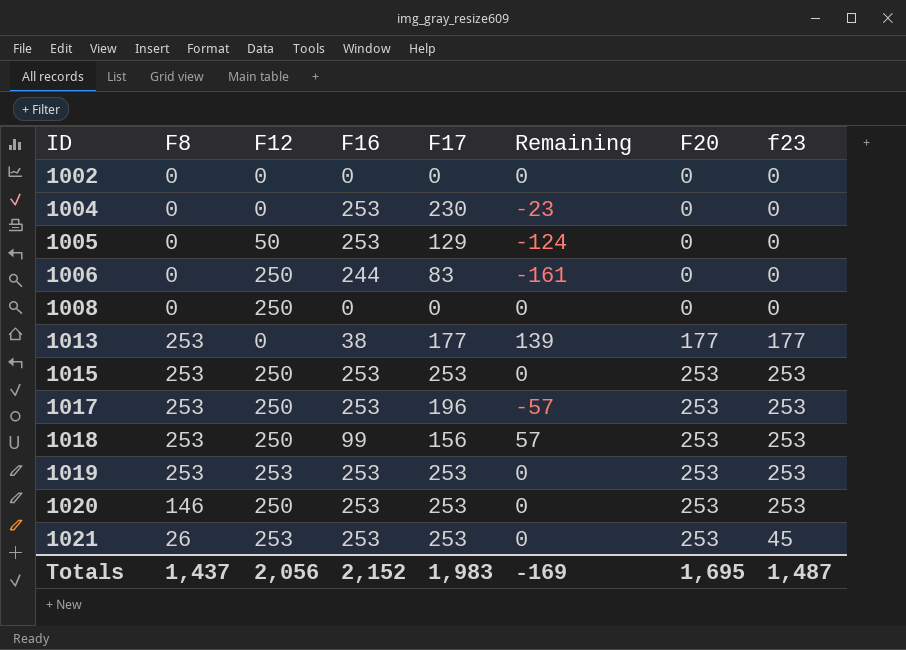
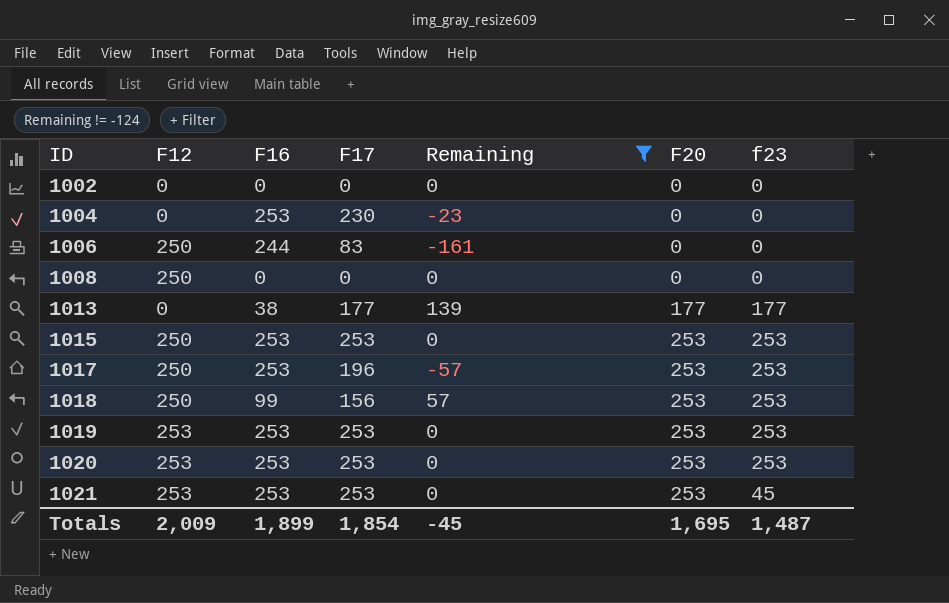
filter: none -> Remaining != -124
column F8 | position: 2 -> none
1020 | F12: 250 -> 253
Totals | F12: 2,056 -> 2,009
Totals | F16: 2,152 -> 1,899
Totals | F17: 1,983 -> 1,854
Totals | Remaining: -169 -> -45

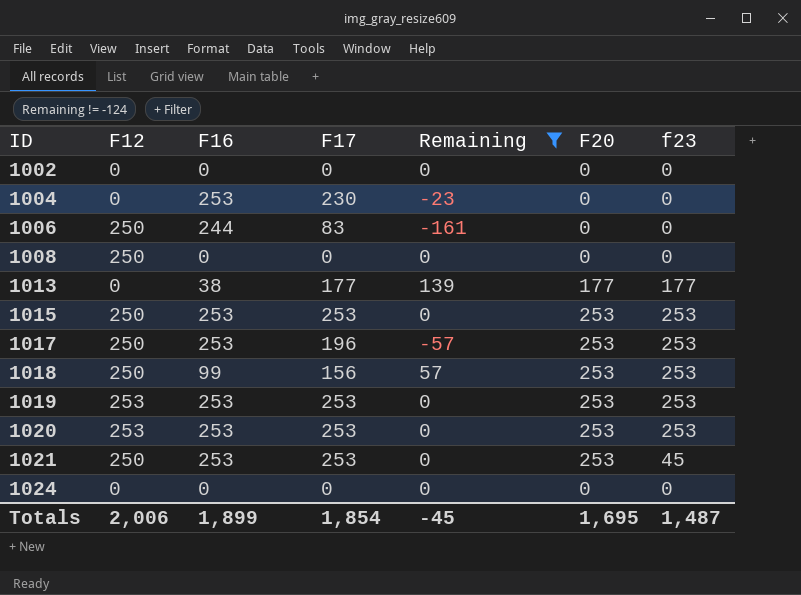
1021 | F12: 253 -> 250
row 1024: none -> 0 | 0 | 0 | 0 | 0 | 0
Totals | F12: 2,009 -> 2,006

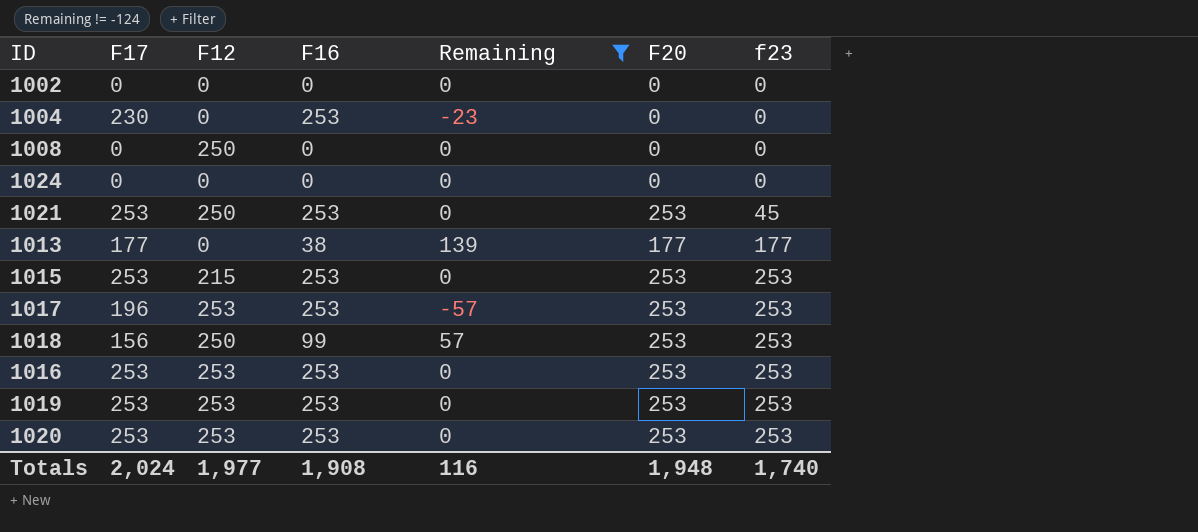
row order: ID ascending -> f23 ascending
column F17 | position: 4 -> 2
row 1006: 250 | 244 | 83 | -161 | 0 | 0 -> none
1015 | F12: 250 -> 215
1017 | F12: 250 -> 253
row 1016: none -> 253 | 253 | 253 | 0 | 253 | 253
Totals | F17: 1,854 -> 2,024
Totals | F12: 2,006 -> 1,977
Totals | F16: 1,899 -> 1,908
Totals | Remaining: -45 -> 116
Totals | F20: 1,695 -> 1,948
Totals | f23: 1,487 -> 1,740

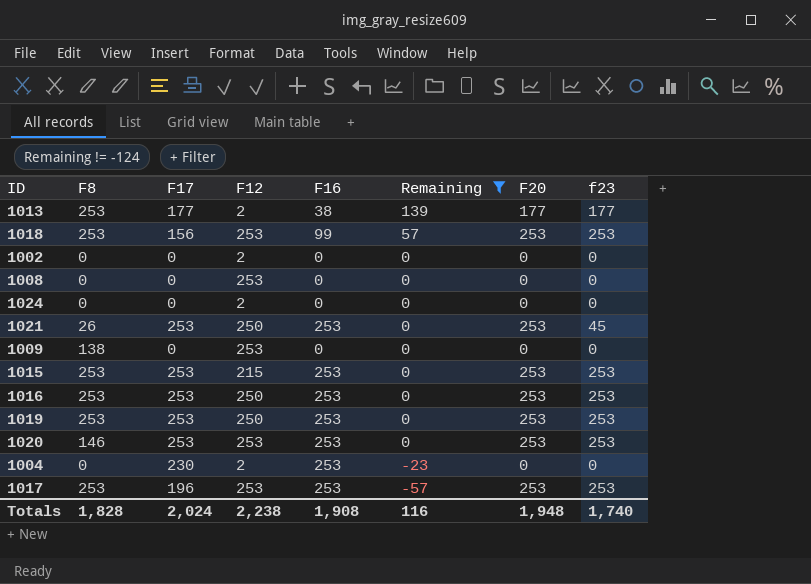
row order: f23 ascending -> Remaining descending
column F8 | position: none -> 2
1013 | F12: 0 -> 2
1018 | F12: 250 -> 253
1002 | F12: 0 -> 2
1008 | F12: 250 -> 253
1024 | F12: 0 -> 2
row 1009: none -> 138 | 0 | 253 | 0 | 0 | 0 | 0
1016 | F12: 253 -> 250
1019 | F12: 253 -> 250
1004 | F12: 0 -> 2
Totals | F12: 1,977 -> 2,238

